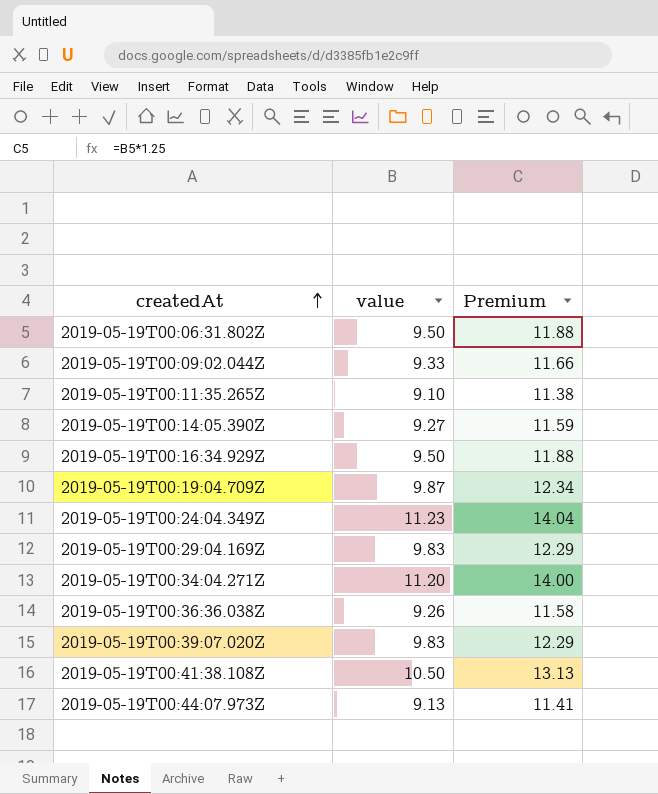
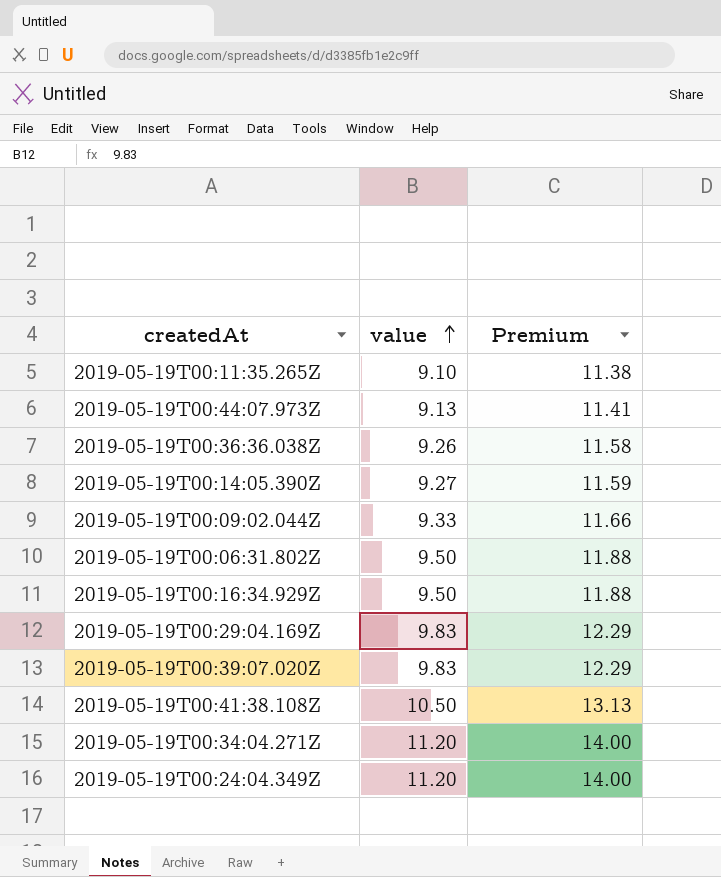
row order: createdAt ascending -> value ascending
row 2019-05-19T00:19:04.709Z: 9.87 | 12.34 -> none
2019-05-19T00:24:04.349Z | value: 11.23 -> 11.20
2019-05-19T00:24:04.349Z | Premium: 14.04 -> 14.00

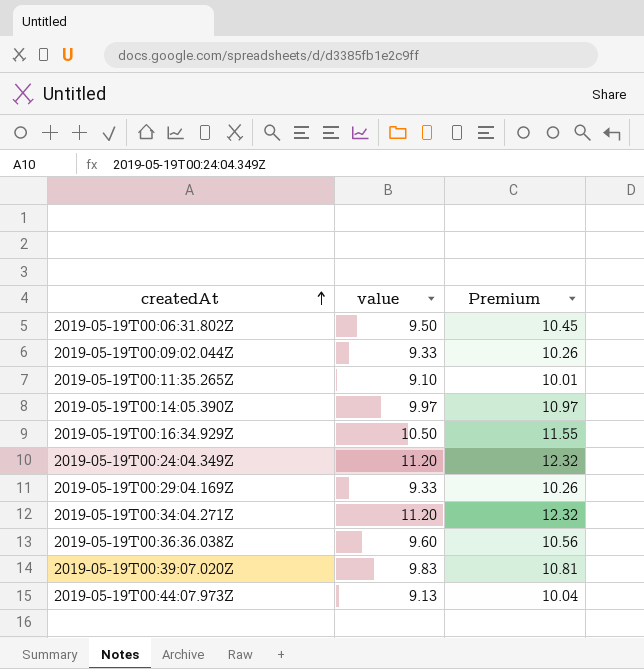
row order: value ascending -> createdAt ascending
column Premium | formula: [value] * 1.25 -> [value] * 1.1
row 2019-05-19T00:41:38.108Z: 10.50 | 13.13 -> none
2019-05-19T00:14:05.390Z | value: 9.27 -> 9.97
2019-05-19T00:16:34.929Z | value: 9.50 -> 10.50
2019-05-19T00:29:04.169Z | value: 9.83 -> 9.33
2019-05-19T00:36:36.038Z | value: 9.26 -> 9.60

